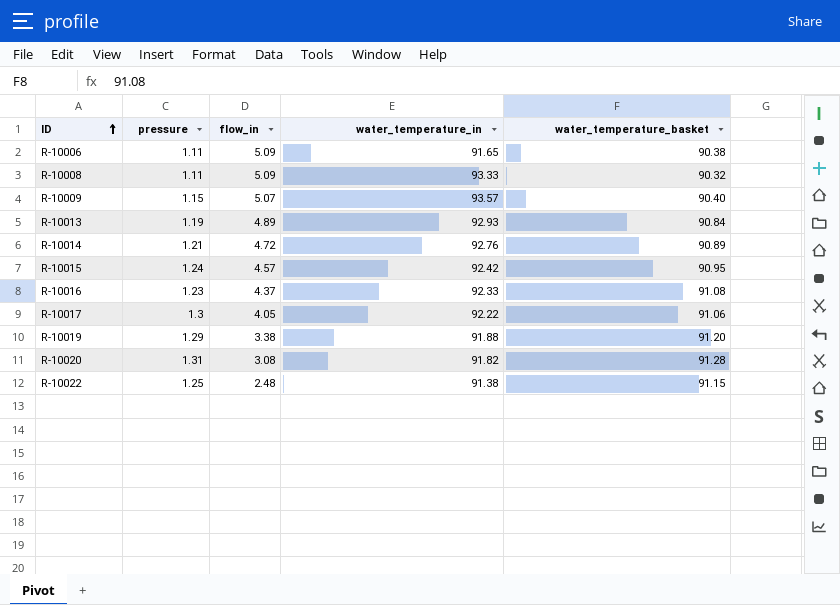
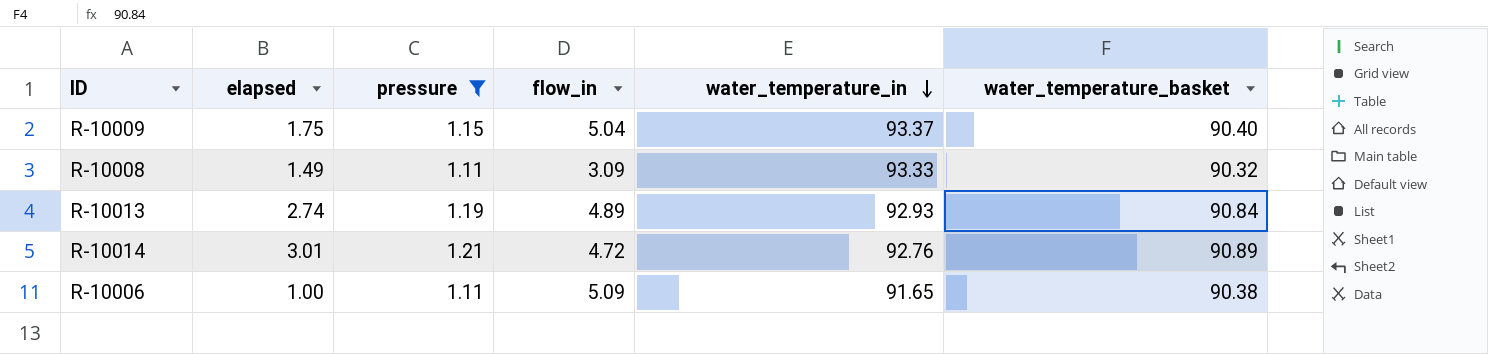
filter: none -> pressure <= 1.21
row order: ID ascending -> water_temperature_in descending
column elapsed | position: none -> 2
R-10009 | flow_in: 5.07 -> 5.04
R-10009 | water_temperature_in: 93.57 -> 93.37
R-10008 | flow_in: 5.09 -> 3.09

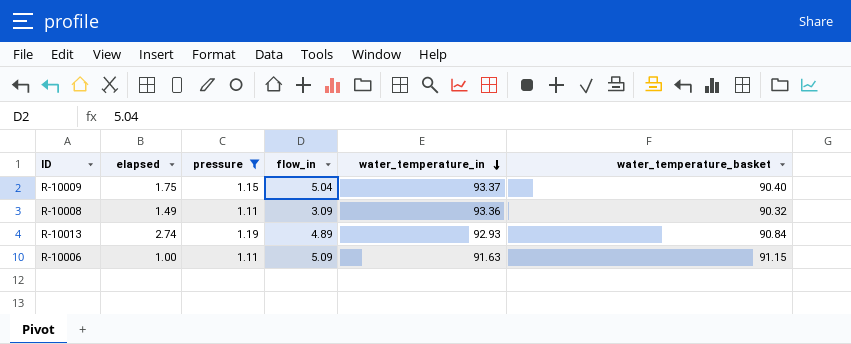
row R-10014: 3.01 | 1.21 | 4.72 | 92.76 | 90.89 -> none
R-10008 | water_temperature_in: 93.33 -> 93.36
R-10006 | water_temperature_in: 91.65 -> 91.63
R-10006 | water_temperature_basket: 90.38 -> 91.15

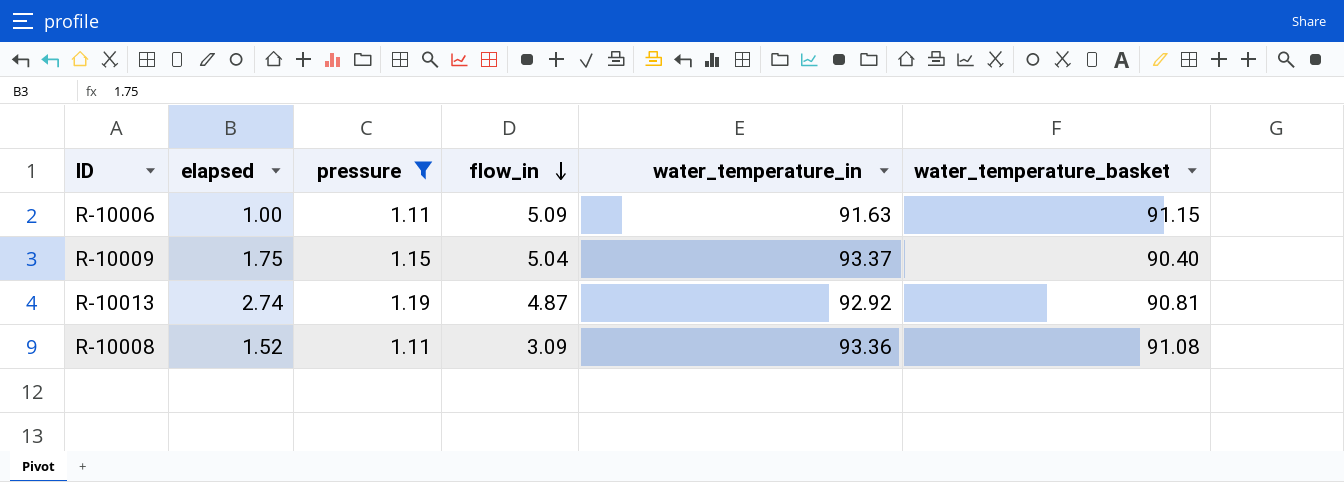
row order: water_temperature_in descending -> flow_in descending
R-10013 | flow_in: 4.89 -> 4.87
R-10013 | water_temperature_in: 92.93 -> 92.92
R-10013 | water_temperature_basket: 90.84 -> 90.81
R-10008 | elapsed: 1.49 -> 1.52
R-10008 | water_temperature_basket: 90.32 -> 91.08

